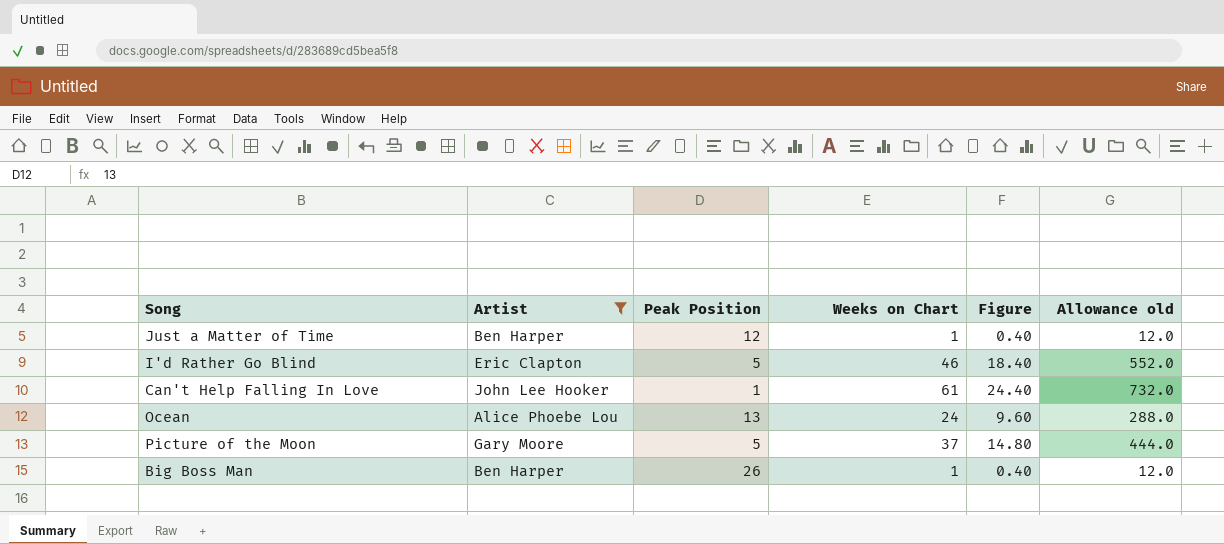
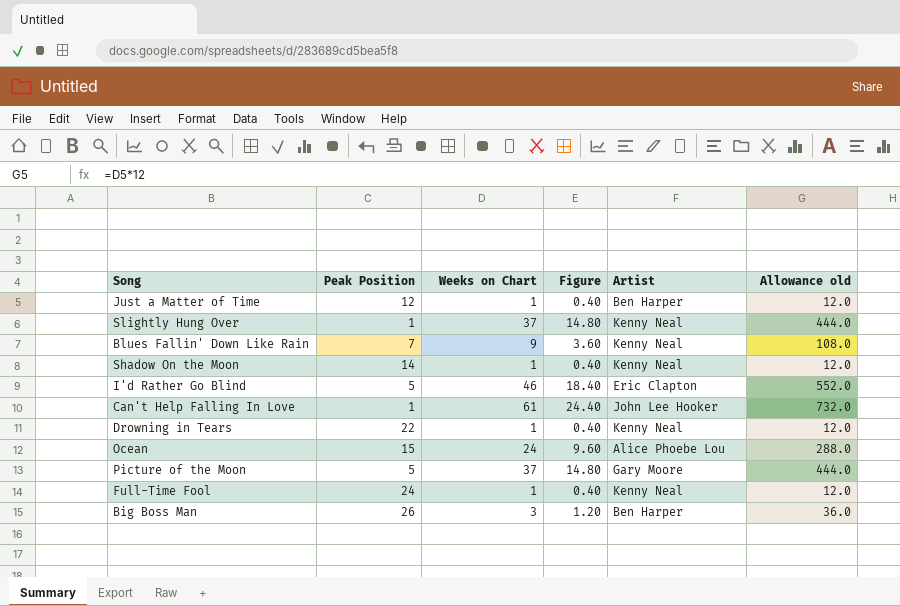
filter: Artist != Kenny Neal -> none
column Artist | position: 2 -> 5
Ocean | Peak Position: 13 -> 15
Big Boss Man | Weeks on Chart: 1 -> 3
Big Boss Man | Figure: 0.40 -> 1.20
Big Boss Man | Allowance old: 12.0 -> 36.0

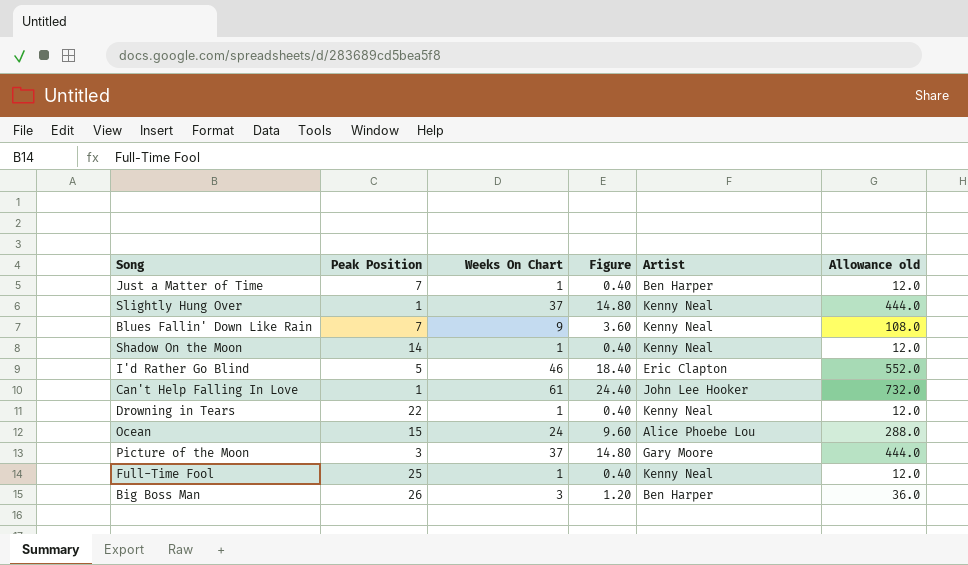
column name: Weeks on Chart -> Weeks On Chart
Just a Matter of Time | Peak Position: 12 -> 7
Picture of the Moon | Peak Position: 5 -> 3
Full-Time Fool | Peak Position: 24 -> 25

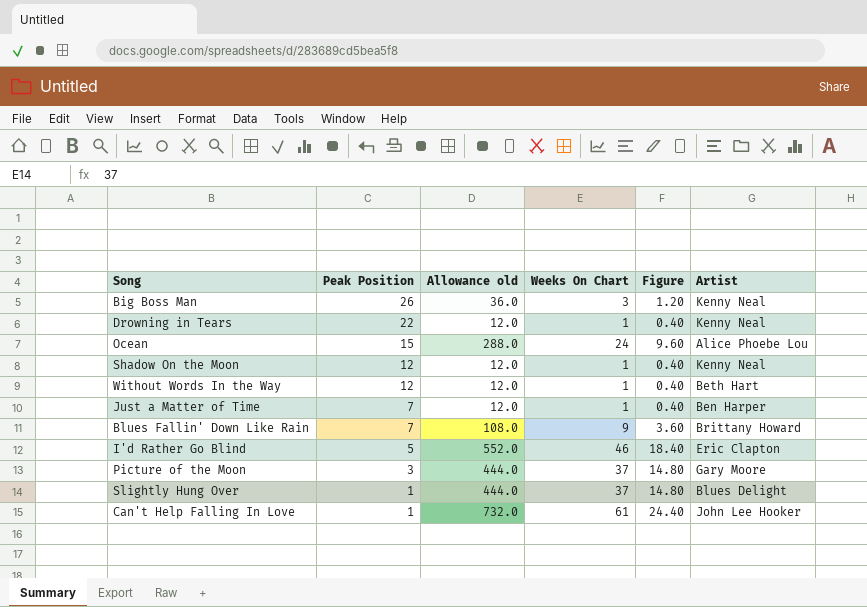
row order: none -> Peak Position descending
column Allowance old | position: 6 -> 3
row Full-Time Fool: 25 | 1 | 0.40 | Kenny Neal | 12.0 -> none
Big Boss Man | Artist: Ben Harper -> Kenny Neal
Shadow On the Moon | Peak Position: 14 -> 12
row Without Words In the Way: none -> 12 | 12.0 | 1 | 0.40 | Beth Hart
Blues Fallin' Down Like Rain | Artist: Kenny Neal -> Brittany Howard
Slightly Hung Over | Artist: Kenny Neal -> Blues Delight

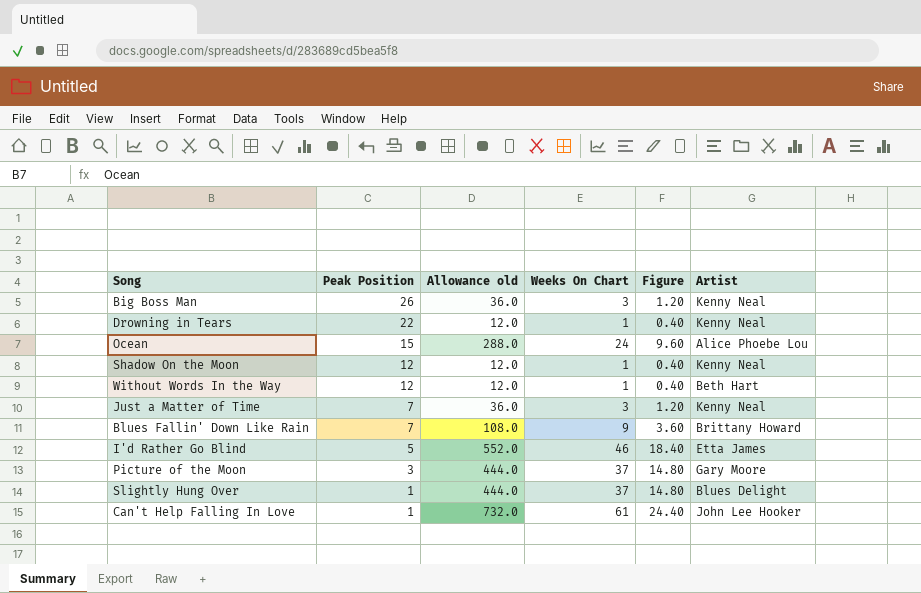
Just a Matter of Time | Allowance old: 12.0 -> 36.0
Just a Matter of Time | Weeks On Chart: 1 -> 3
Just a Matter of Time | Figure: 0.40 -> 1.20
Just a Matter of Time | Artist: Ben Harper -> Kenny Neal
I'd Rather Go Blind | Artist: Eric Clapton -> Etta James

